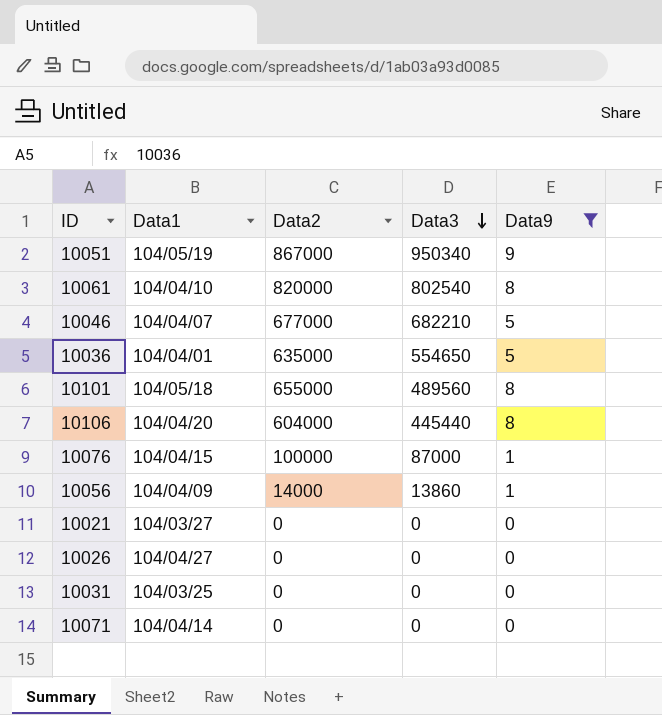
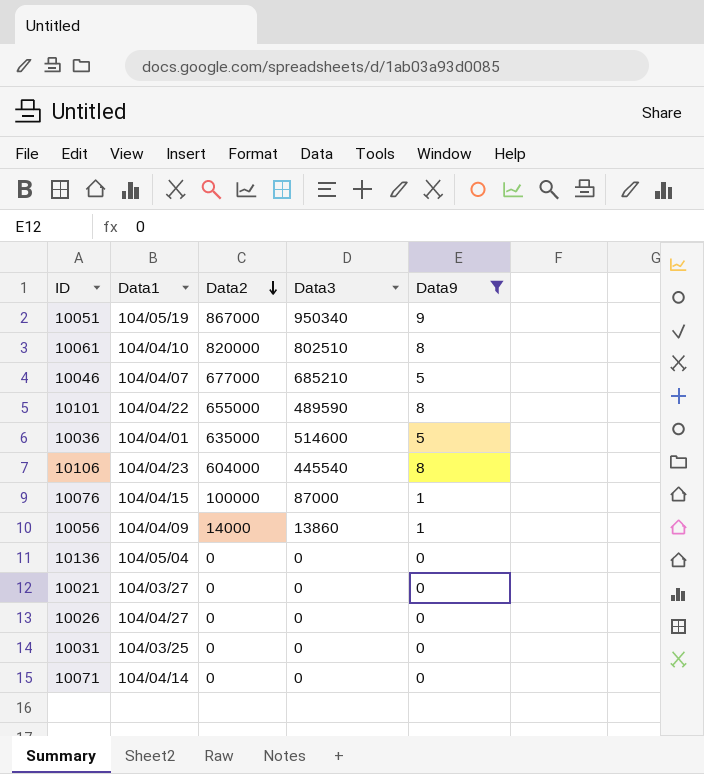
row order: Data3 descending -> Data2 descending
10061 | Data3: 802540 -> 802510
10046 | Data3: 682210 -> 685210
10101 | Data1: 104/05/18 -> 104/04/22
10101 | Data3: 489560 -> 489590
10036 | Data3: 554650 -> 514600
10106 | Data1: 104/04/20 -> 104/04/23
10106 | Data3: 445440 -> 445540
row 10136: none -> 104/05/04 | 0 | 0 | 0

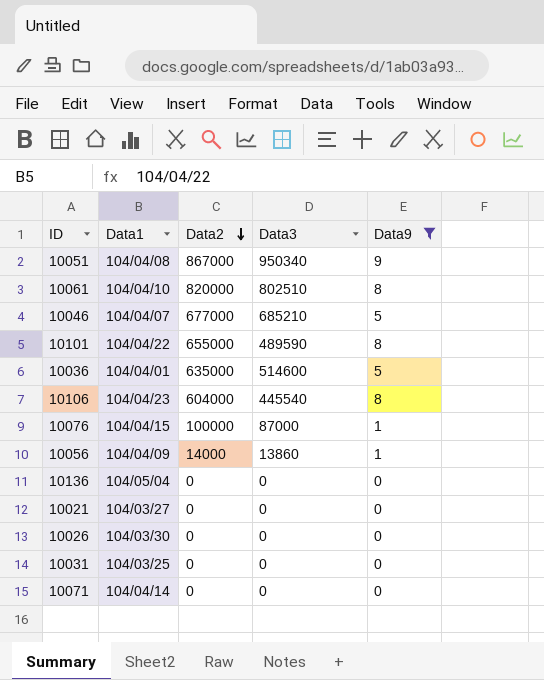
10051 | Data1: 104/05/19 -> 104/04/08
10026 | Data1: 104/04/27 -> 104/03/30

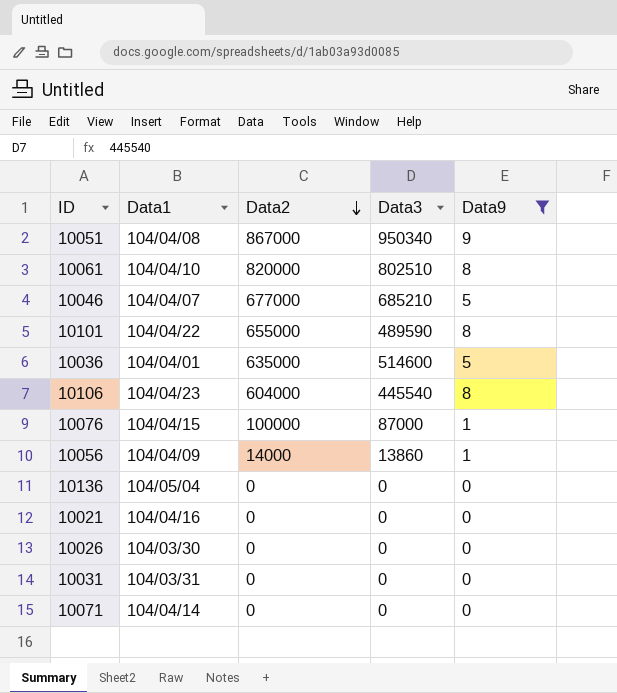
10021 | Data1: 104/03/27 -> 104/04/16
10031 | Data1: 104/03/25 -> 104/03/31

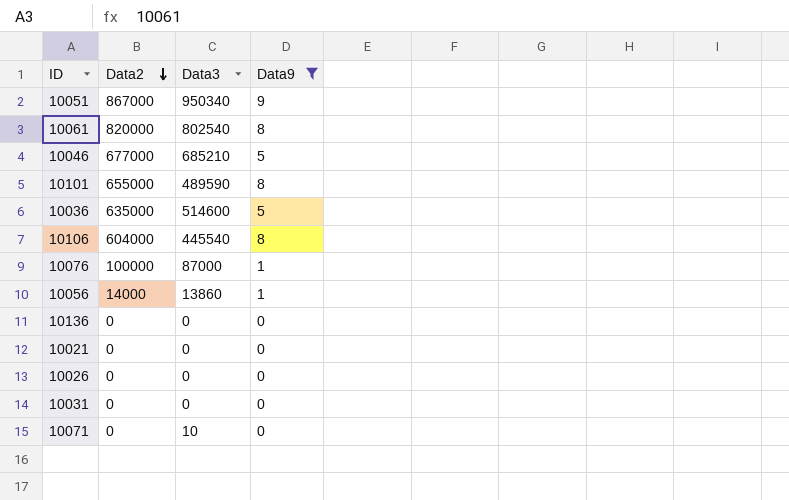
column Data1 | position: 2 -> none
10061 | Data3: 802510 -> 802540
10071 | Data3: 0 -> 10

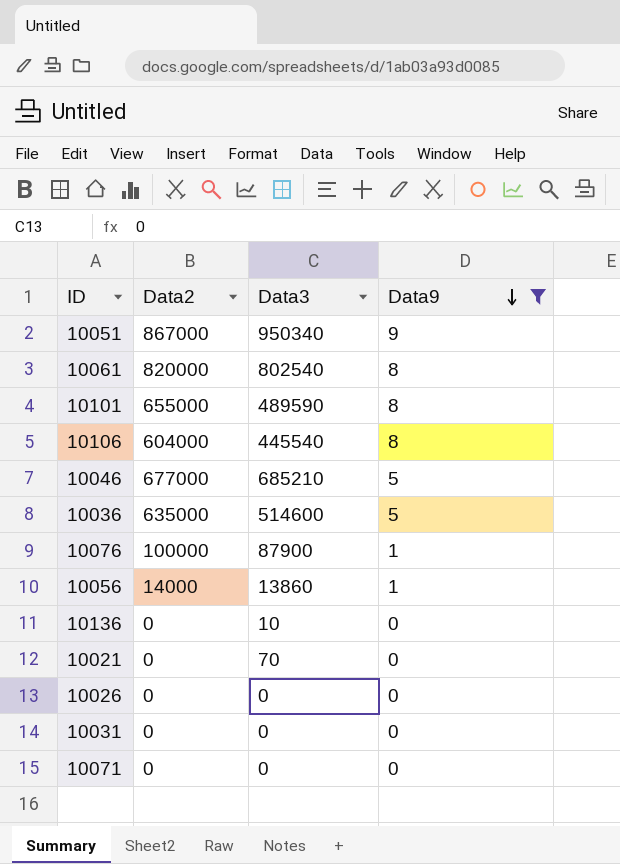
row order: Data2 descending -> Data9 descending
10076 | Data3: 87000 -> 87900
10136 | Data3: 0 -> 10
10021 | Data3: 0 -> 70
10071 | Data3: 10 -> 0

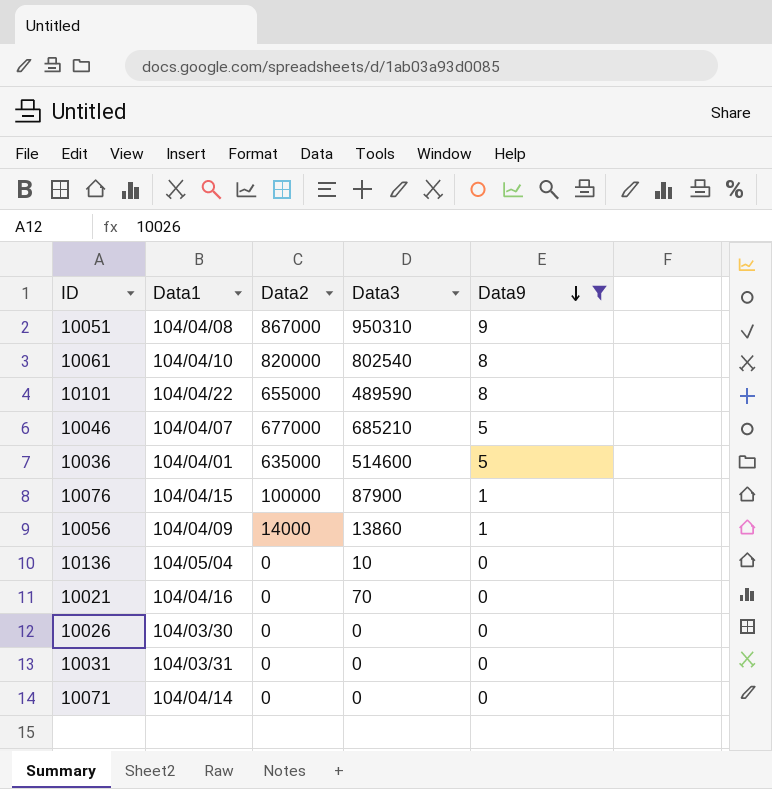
column Data1 | position: none -> 2
row 10106: 604000 | 445540 | 8 -> none
10051 | Data3: 950340 -> 950310

